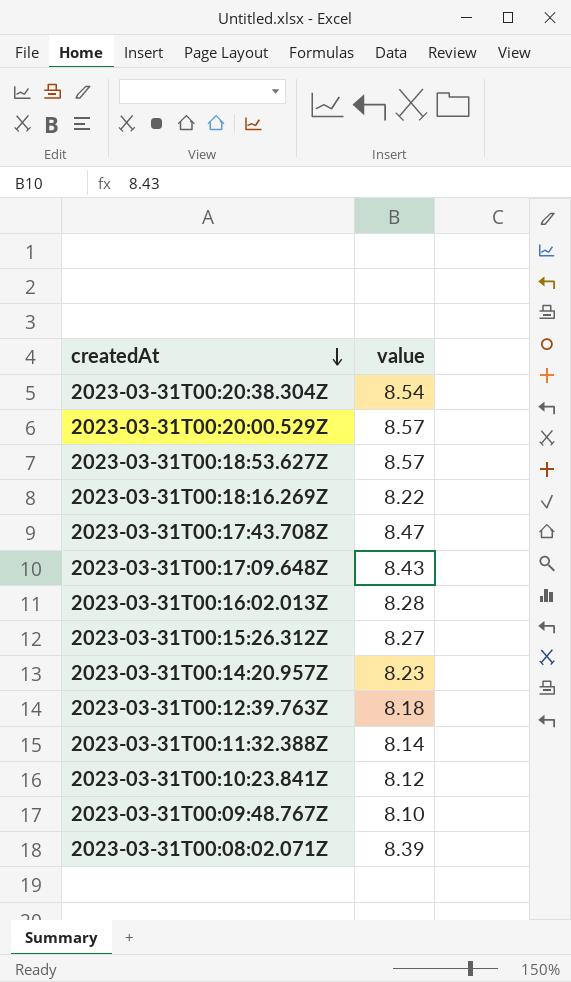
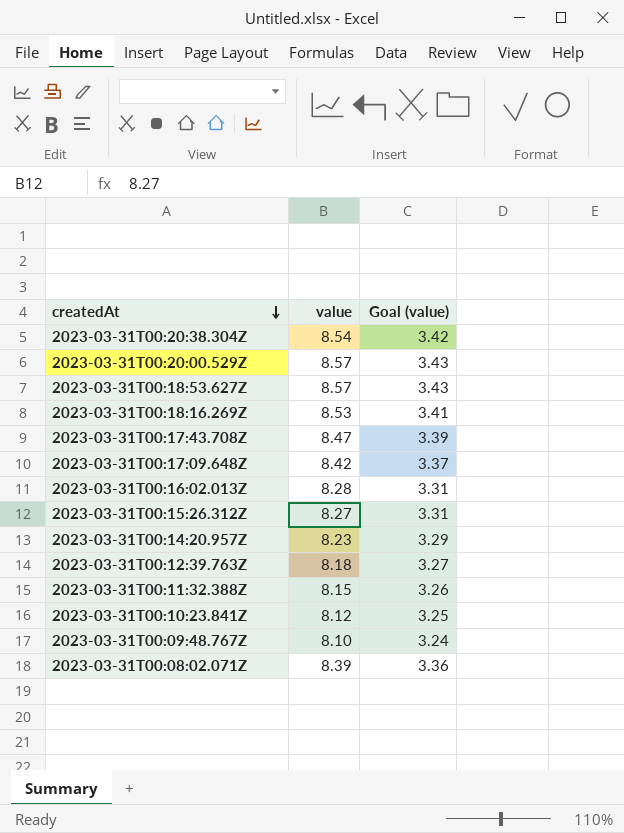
column Goal (value) | formula: none -> [value] * 0.4
2023-03-31T00:18:16.269Z | value: 8.22 -> 8.53
2023-03-31T00:17:09.648Z | value: 8.43 -> 8.42
2023-03-31T00:11:32.388Z | value: 8.14 -> 8.15

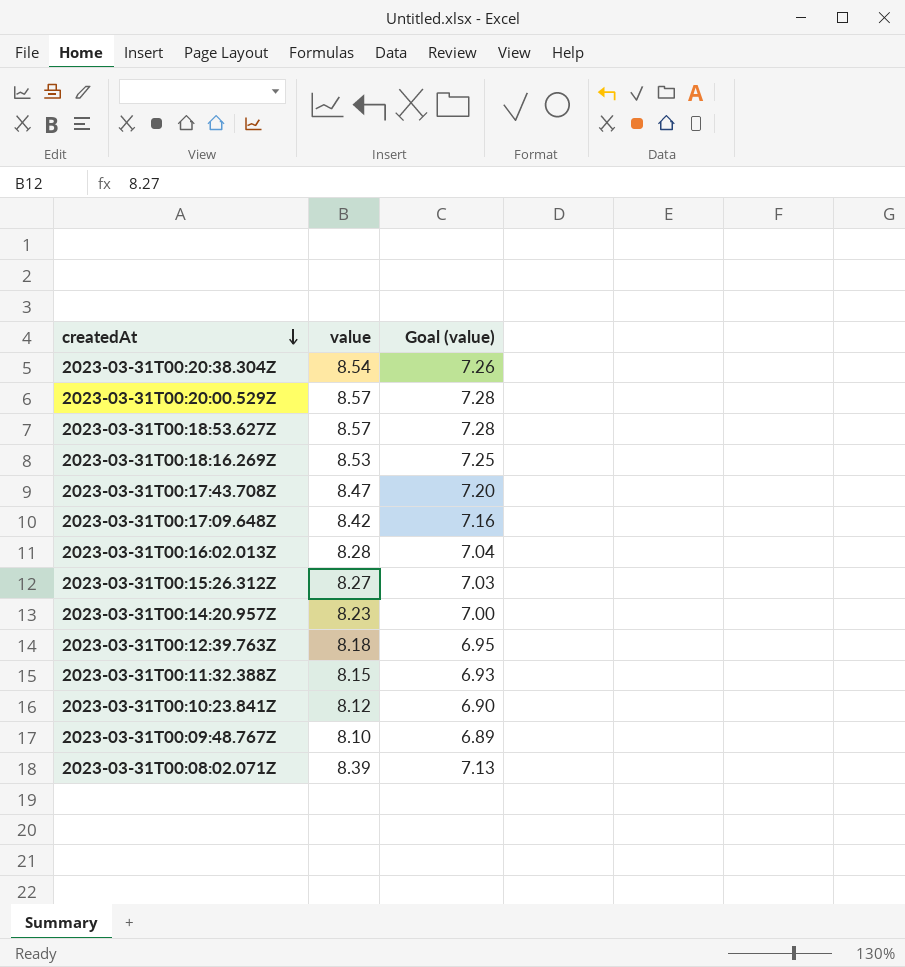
column Goal (value) | formula: [value] * 0.4 -> [value] * 0.85

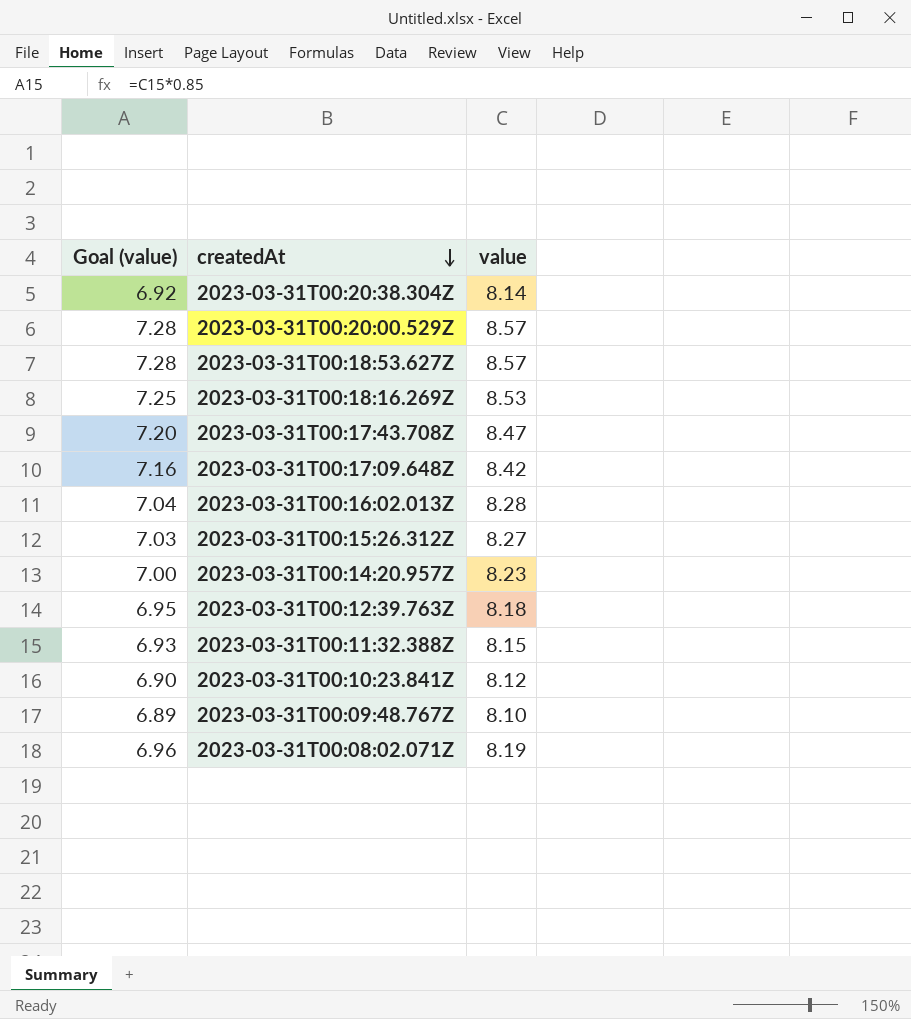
column Goal (value) | position: 3 -> 1
2023-03-31T00:20:38.304Z | Goal (value): 7.26 -> 6.92
2023-03-31T00:20:38.304Z | value: 8.54 -> 8.14
2023-03-31T00:08:02.071Z | Goal (value): 7.13 -> 6.96
2023-03-31T00:08:02.071Z | value: 8.39 -> 8.19

